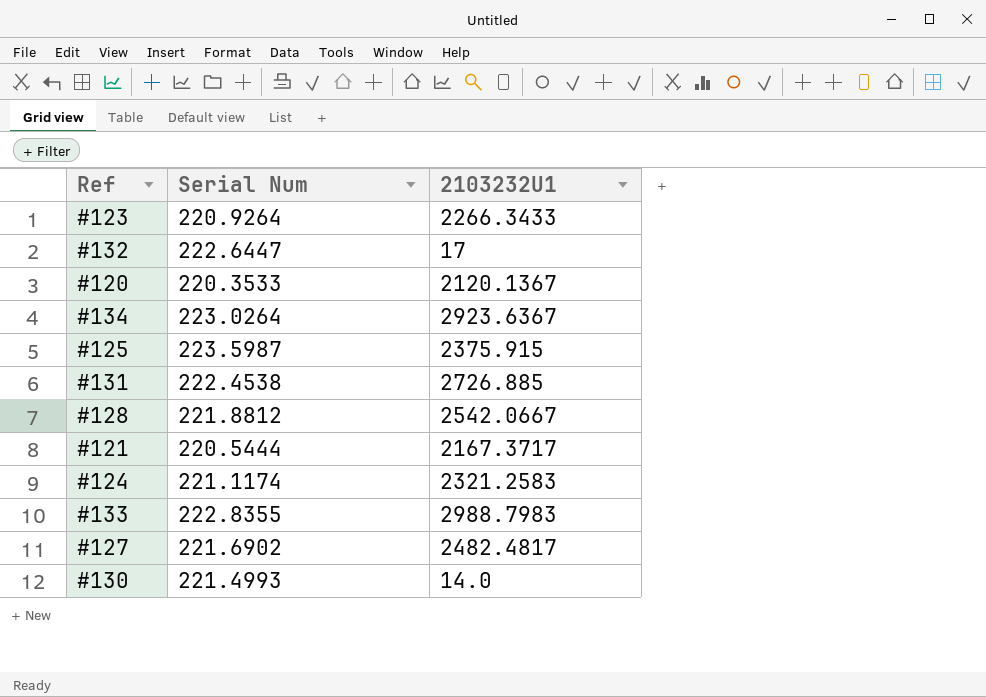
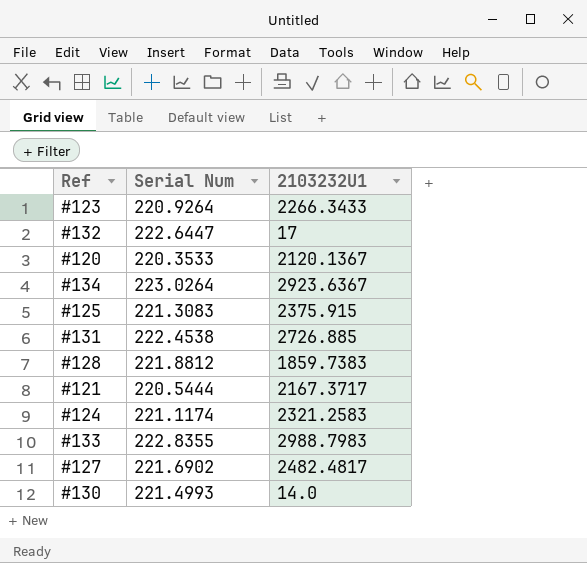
#125 | Serial Num: 223.5987 -> 221.3083
#128 | 2103232U1: 2542.0667 -> 1859.7383

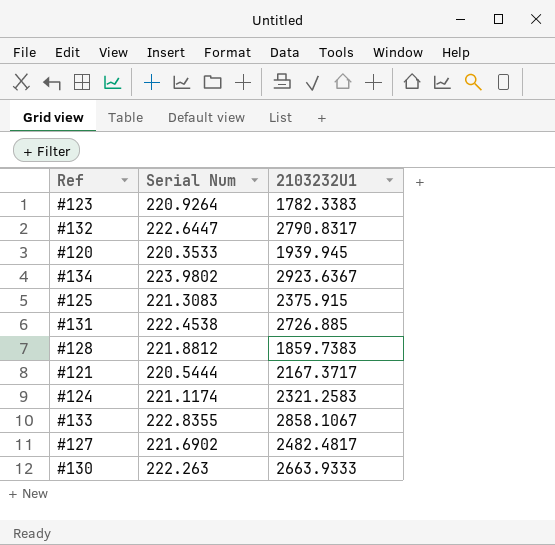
#123 | 2103232U1: 2266.3433 -> 1782.3383
#132 | 2103232U1: 17 -> 2790.8317
#120 | 2103232U1: 2120.1367 -> 1939.945
#134 | Serial Num: 223.0264 -> 223.9802
#133 | 2103232U1: 2988.7983 -> 2858.1067
#130 | Serial Num: 221.4993 -> 222.263
#130 | 2103232U1: 14.0 -> 2663.9333

